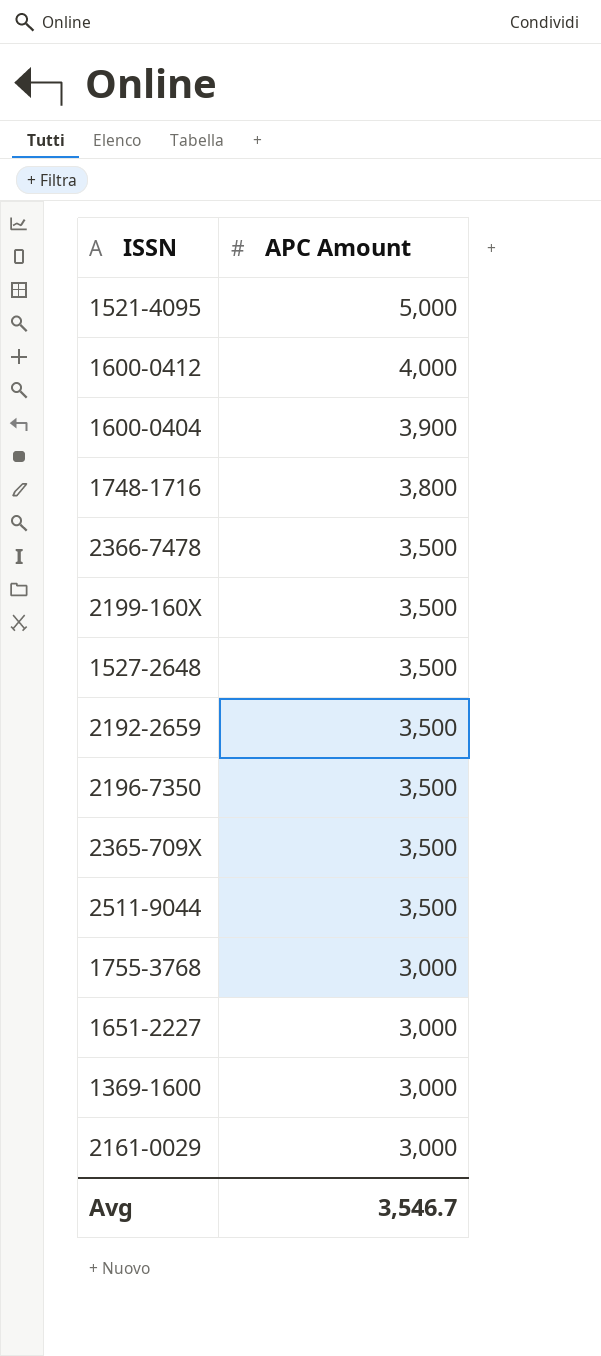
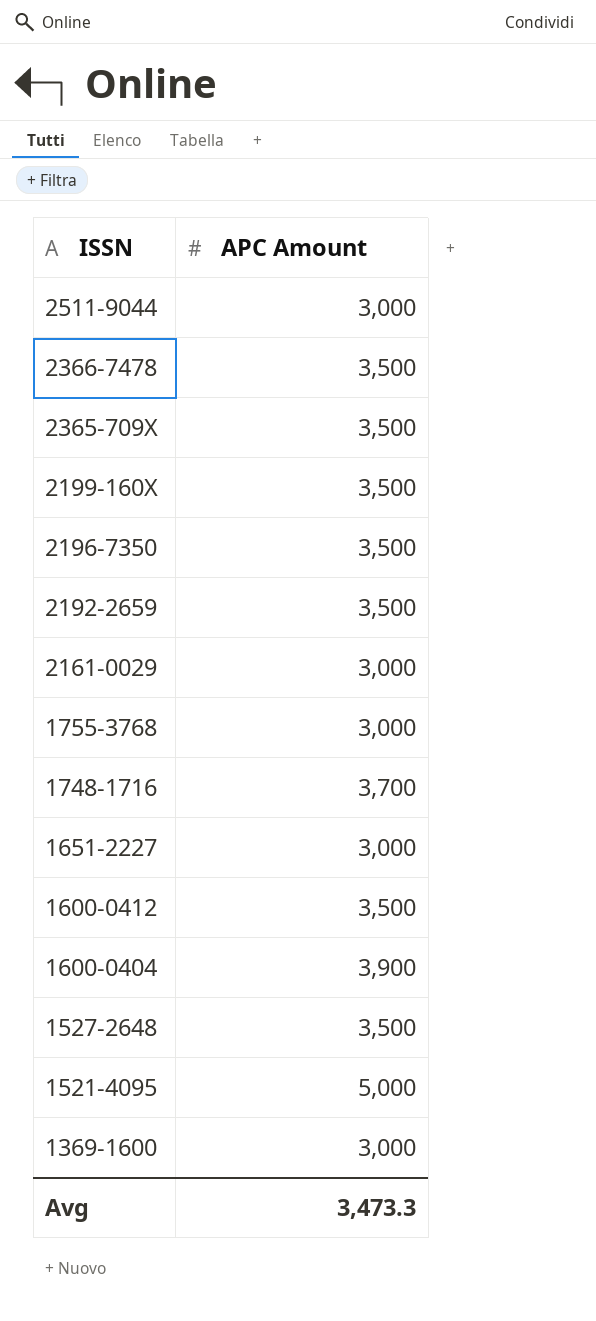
row order: APC Amount descending -> ISSN descending
2511-9044 | APC Amount: 3,500 -> 3,000
1748-1716 | APC Amount: 3,800 -> 3,700
1600-0412 | APC Amount: 4,000 -> 3,500
Avg | APC Amount: 3,546.7 -> 3,473.3

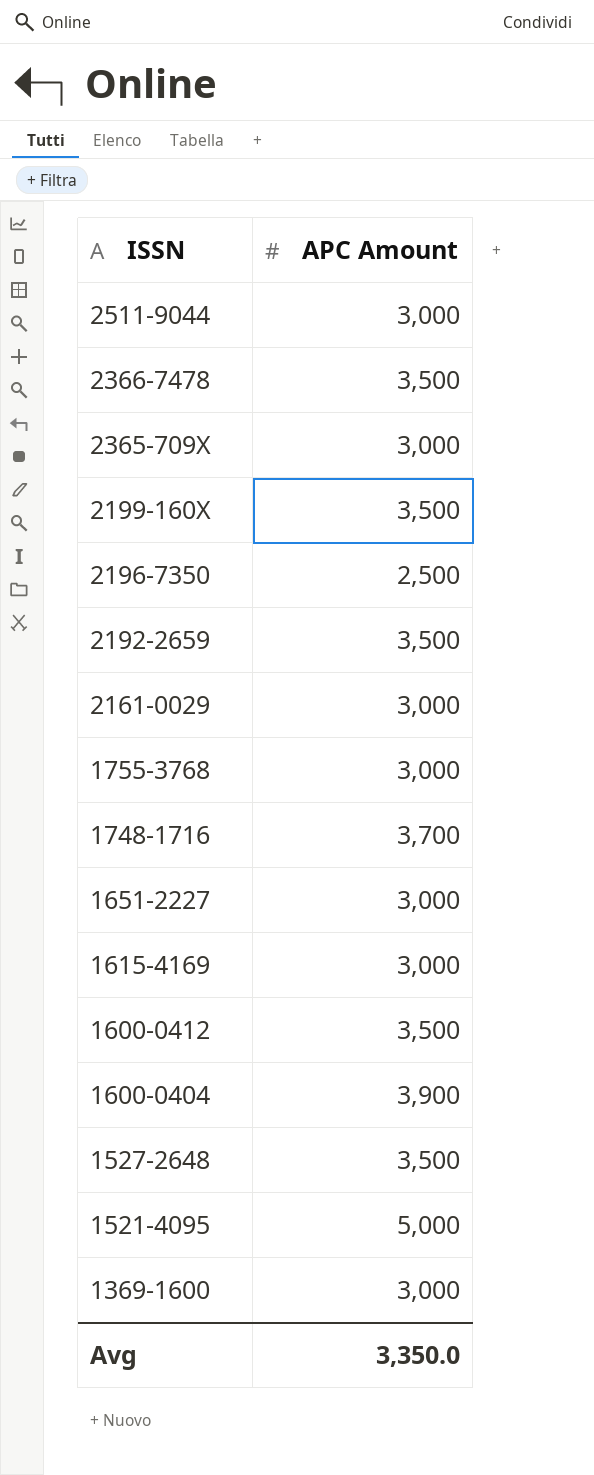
2365-709X | APC Amount: 3,500 -> 3,000
2196-7350 | APC Amount: 3,500 -> 2,500
row 1615-4169: none -> 3,000
Avg | APC Amount: 3,473.3 -> 3,350.0

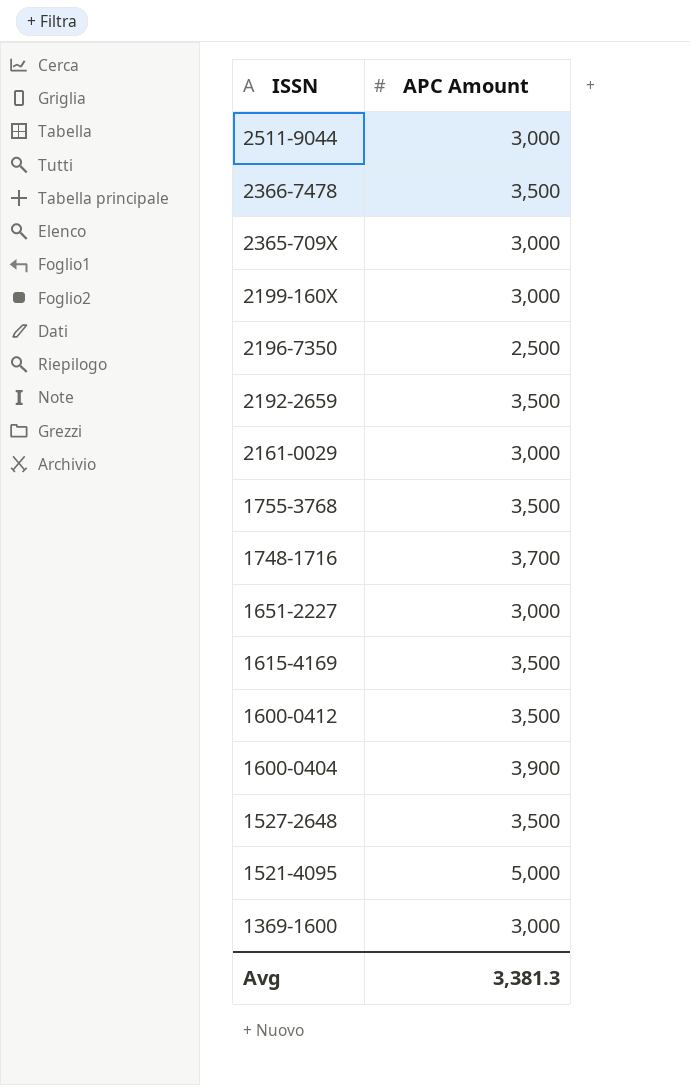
2199-160X | APC Amount: 3,500 -> 3,000
1755-3768 | APC Amount: 3,000 -> 3,500
1615-4169 | APC Amount: 3,000 -> 3,500
Avg | APC Amount: 3,350.0 -> 3,381.3

